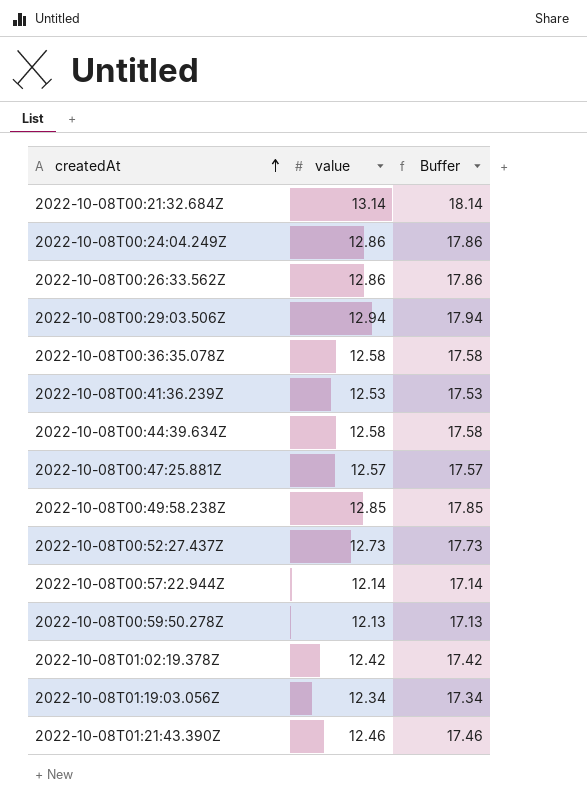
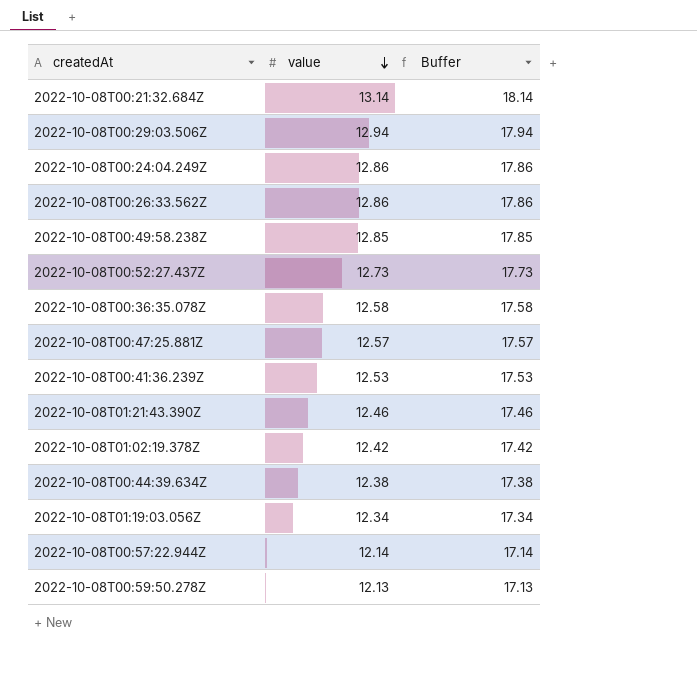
row order: createdAt ascending -> value descending
2022-10-08T00:44:39.634Z | value: 12.58 -> 12.38
2022-10-08T00:44:39.634Z | Buffer: 17.58 -> 17.38

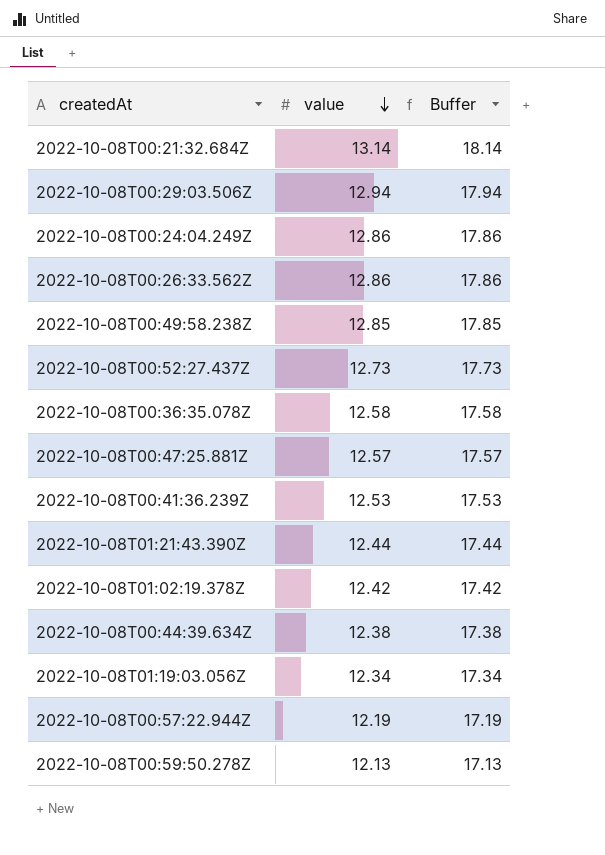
2022-10-08T01:21:43.390Z | value: 12.46 -> 12.44
2022-10-08T01:21:43.390Z | Buffer: 17.46 -> 17.44
2022-10-08T00:57:22.944Z | value: 12.14 -> 12.19
2022-10-08T00:57:22.944Z | Buffer: 17.14 -> 17.19

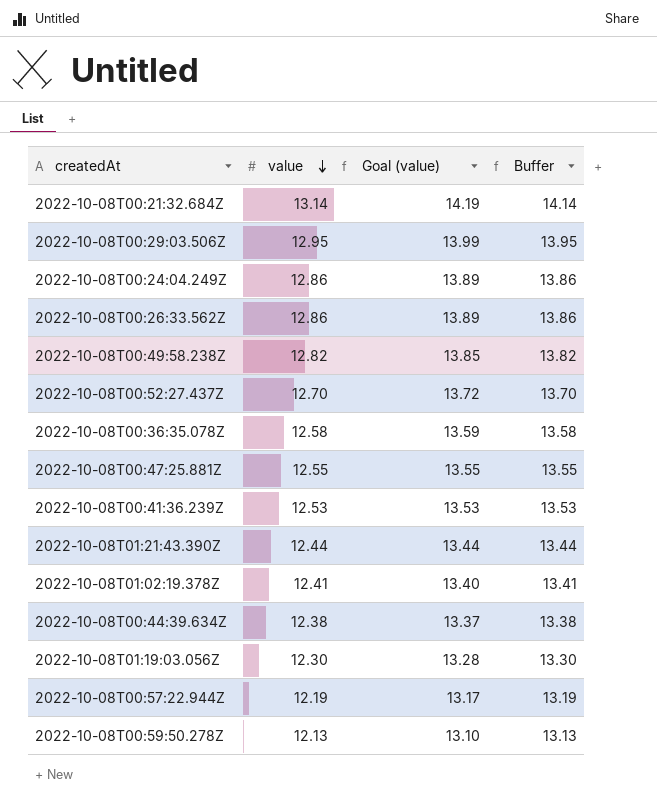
column Goal (value) | formula: none -> [value] * 1.08
column Buffer | formula: [value] + 5 -> [value] + 1
2022-10-08T00:29:03.506Z | value: 12.94 -> 12.95
2022-10-08T00:49:58.238Z | value: 12.85 -> 12.82
2022-10-08T00:52:27.437Z | value: 12.73 -> 12.70
2022-10-08T00:47:25.881Z | value: 12.57 -> 12.55
2022-10-08T01:02:19.378Z | value: 12.42 -> 12.41
2022-10-08T01:19:03.056Z | value: 12.34 -> 12.30

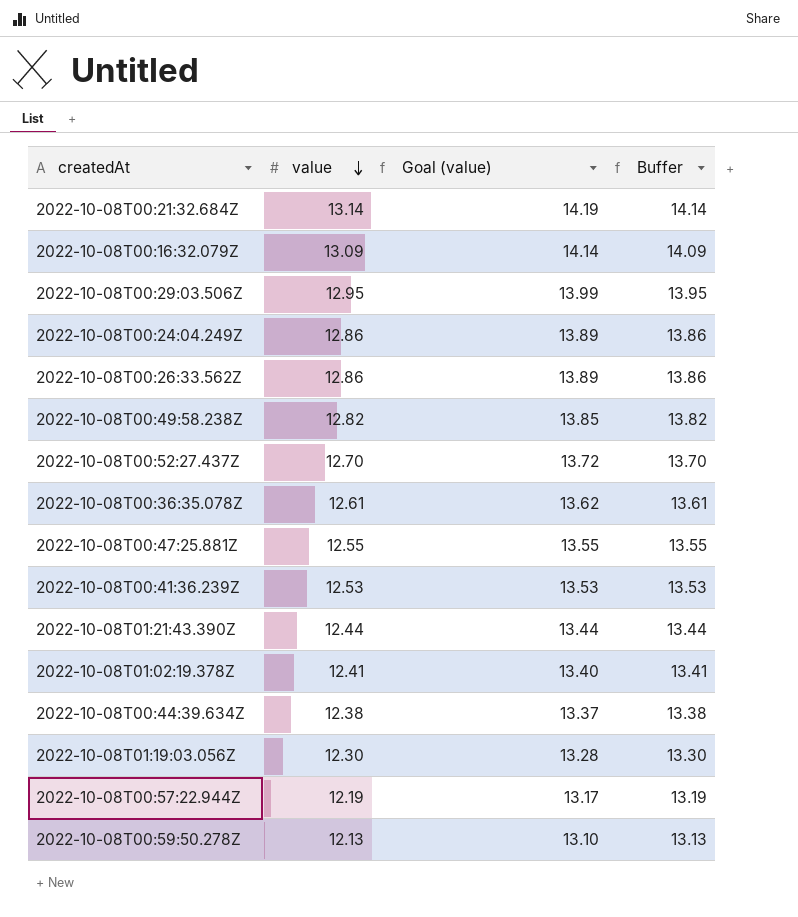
row 2022-10-08T00:16:32.079Z: none -> 13.09 | 14.14 | 14.09
2022-10-08T00:36:35.078Z | value: 12.58 -> 12.61
2022-10-08T00:36:35.078Z | Goal (value): 13.59 -> 13.62
2022-10-08T00:36:35.078Z | Buffer: 13.58 -> 13.61

